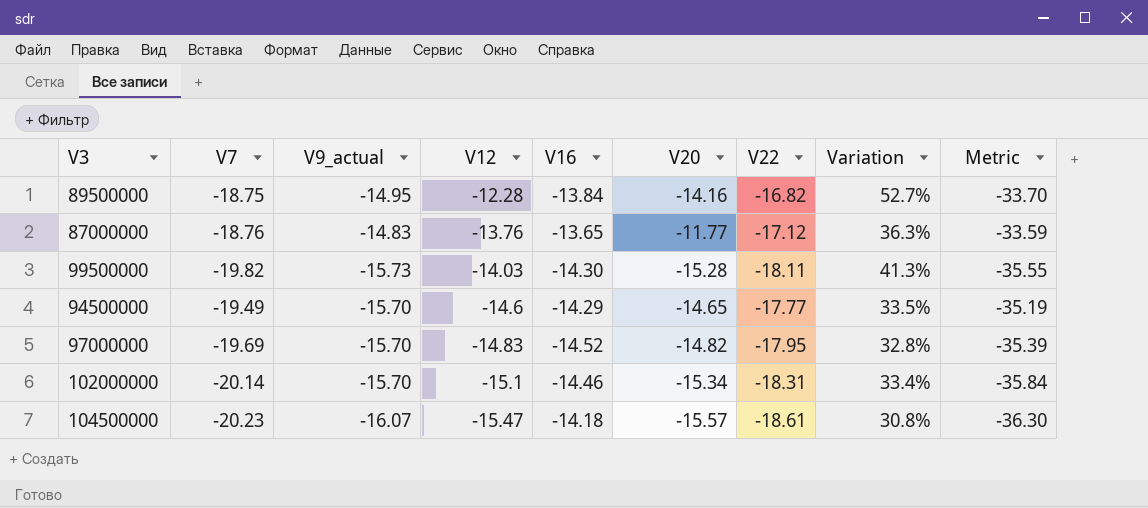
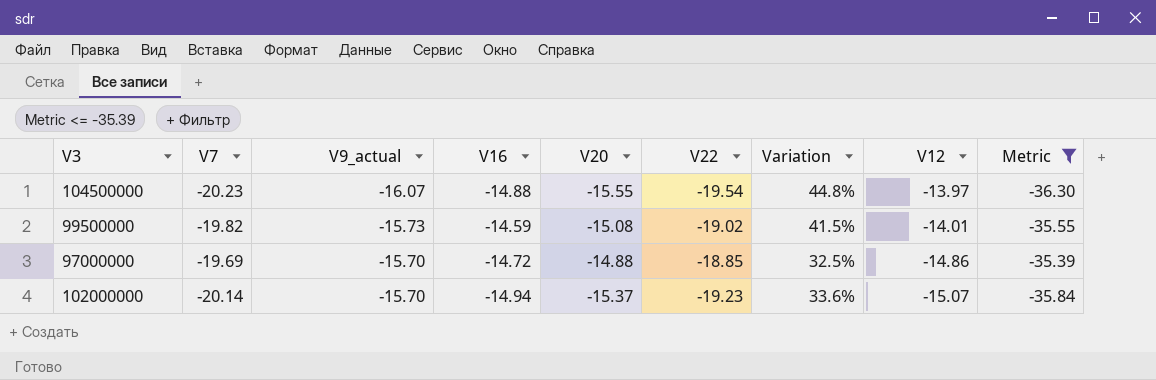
filter: none -> Metric <= -35.39
row order: V12 descending -> V9_actual ascending
column V12 | position: 4 -> 8
104500000 | V16: -14.18 -> -14.88
104500000 | V20: -15.57 -> -15.55
104500000 | V22: -18.61 -> -19.54
104500000 | Variation: 30.8% -> 44.8%
104500000 | V12: -15.47 -> -13.97
99500000 | V16: -14.30 -> -14.59
99500000 | V20: -15.28 -> -15.08
99500000 | V22: -18.11 -> -19.02
99500000 | Variation: 41.3% -> 41.5%
99500000 | V12: -14.03 -> -14.01
97000000 | V16: -14.52 -> -14.72
97000000 | V20: -14.82 -> -14.88
97000000 | V22: -17.95 -> -18.85
97000000 | Variation: 32.8% -> 32.5%
97000000 | V12: -14.83 -> -14.86
102000000 | V16: -14.46 -> -14.94
102000000 | V20: -15.34 -> -15.37
102000000 | V22: -18.31 -> -19.23
102000000 | Variation: 33.4% -> 33.6%
102000000 | V12: -15.1 -> -15.07

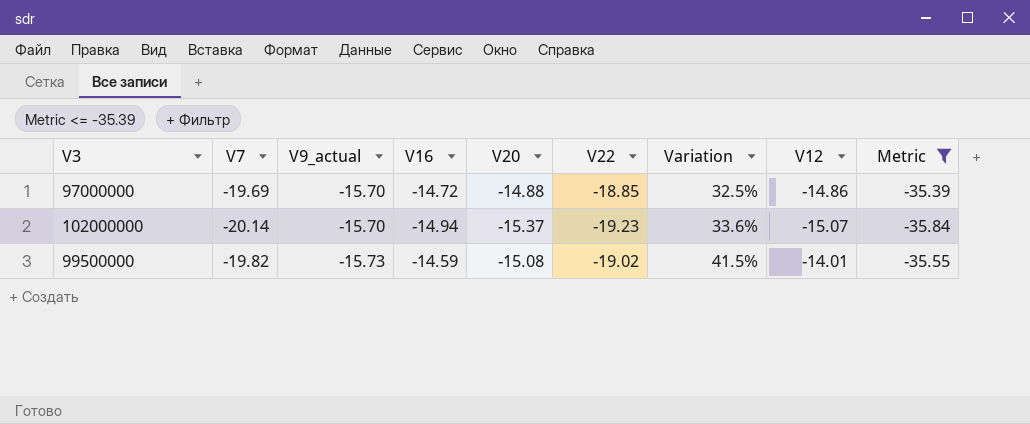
row order: V9_actual ascending -> V9_actual descending
row 104500000: -20.23 | -16.07 | -14.88 | -15.55 | -19.54 | 44.8% | -13.97 | -36.30 -> none

